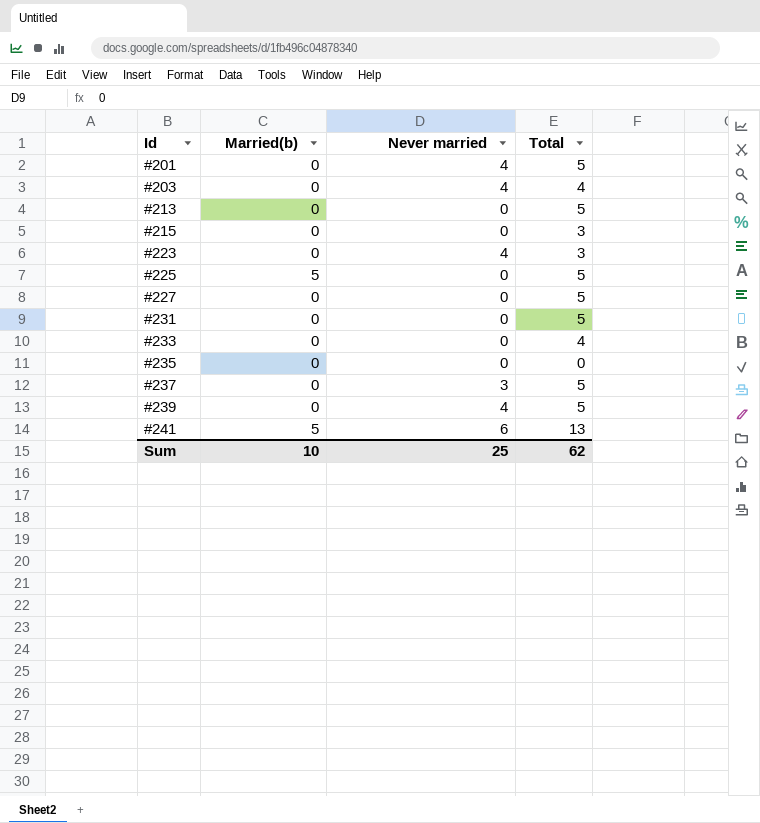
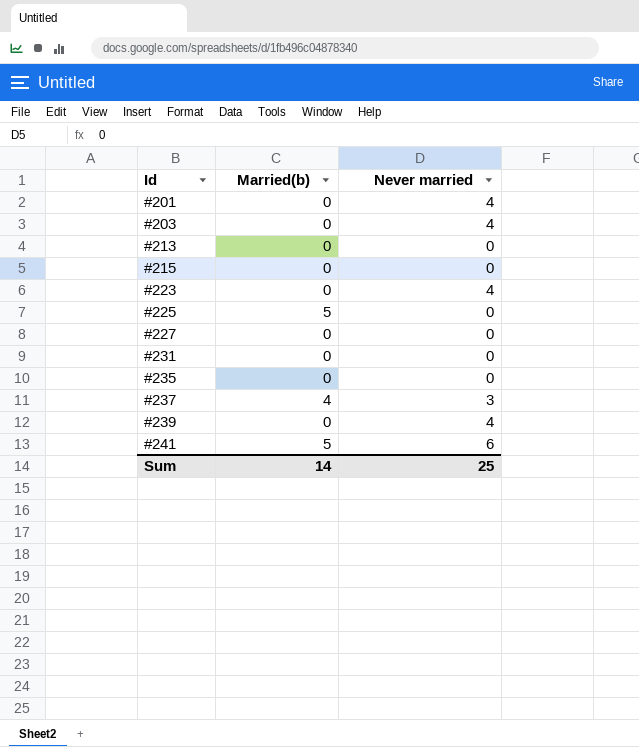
column Total | position: 4 -> none
row #233: 0 | 0 | 4 -> none
#237 | Married(b): 0 -> 4
Sum | Married(b): 10 -> 14

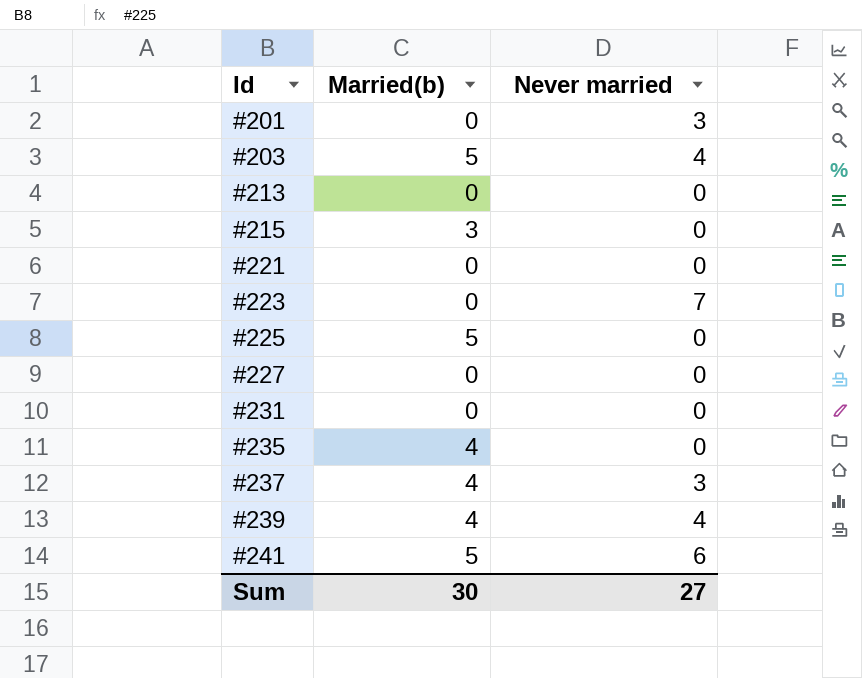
#201 | Never married: 4 -> 3
#203 | Married(b): 0 -> 5
#215 | Married(b): 0 -> 3
row #221: none -> 0 | 0
#223 | Never married: 4 -> 7
#235 | Married(b): 0 -> 4
#239 | Married(b): 0 -> 4
Sum | Married(b): 14 -> 30
Sum | Never married: 25 -> 27

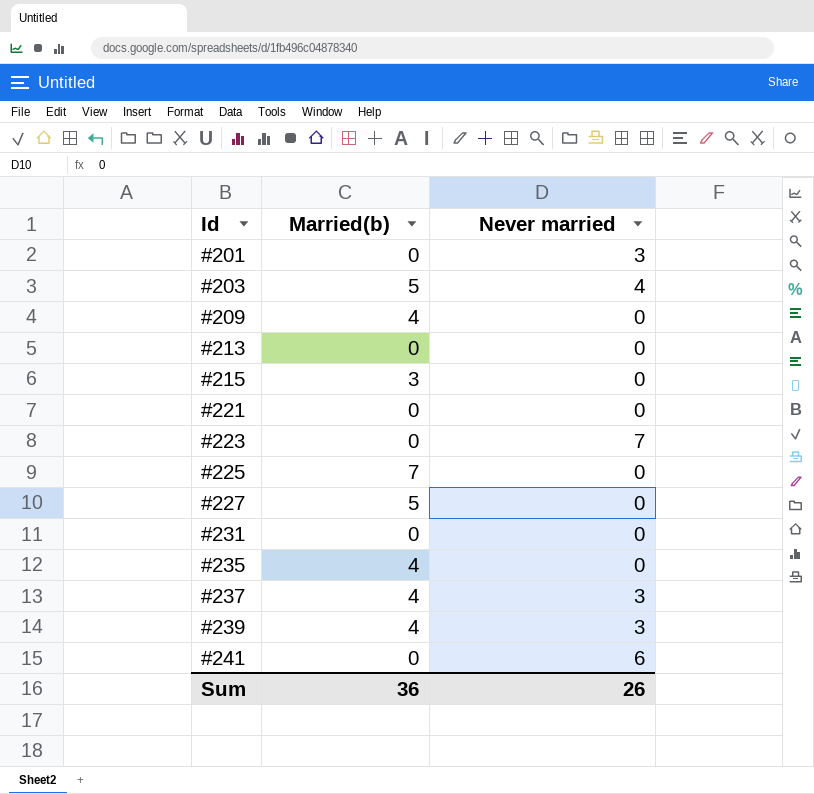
row #209: none -> 4 | 0
#225 | Married(b): 5 -> 7
#227 | Married(b): 0 -> 5
#239 | Never married: 4 -> 3
#241 | Married(b): 5 -> 0
Sum | Married(b): 30 -> 36
Sum | Never married: 27 -> 26

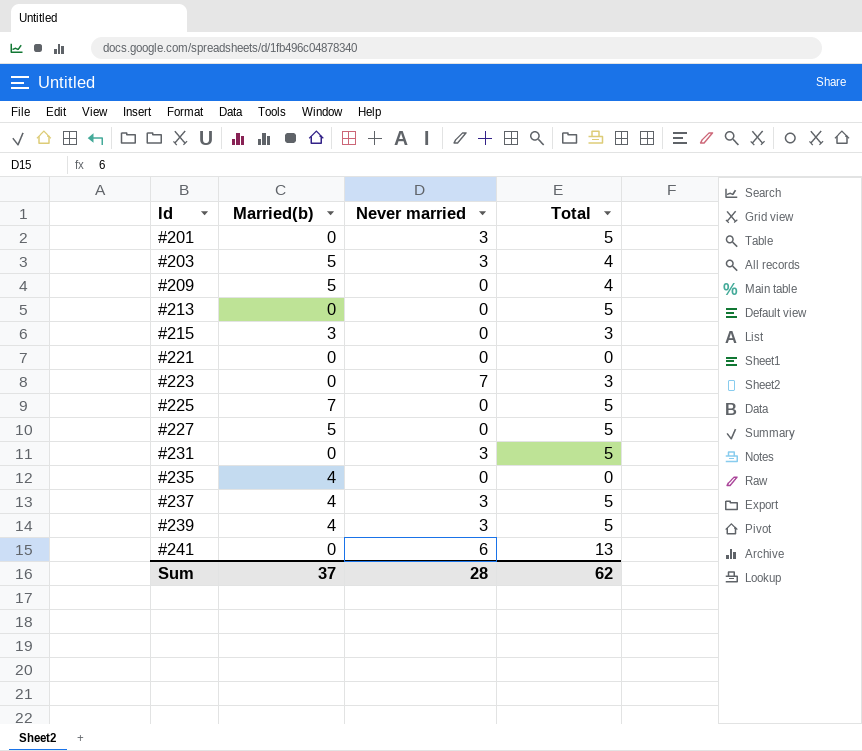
column Total | position: none -> 4
#203 | Never married: 4 -> 3
#209 | Married(b): 4 -> 5
#231 | Never married: 0 -> 3
Sum | Married(b): 36 -> 37
Sum | Never married: 26 -> 28

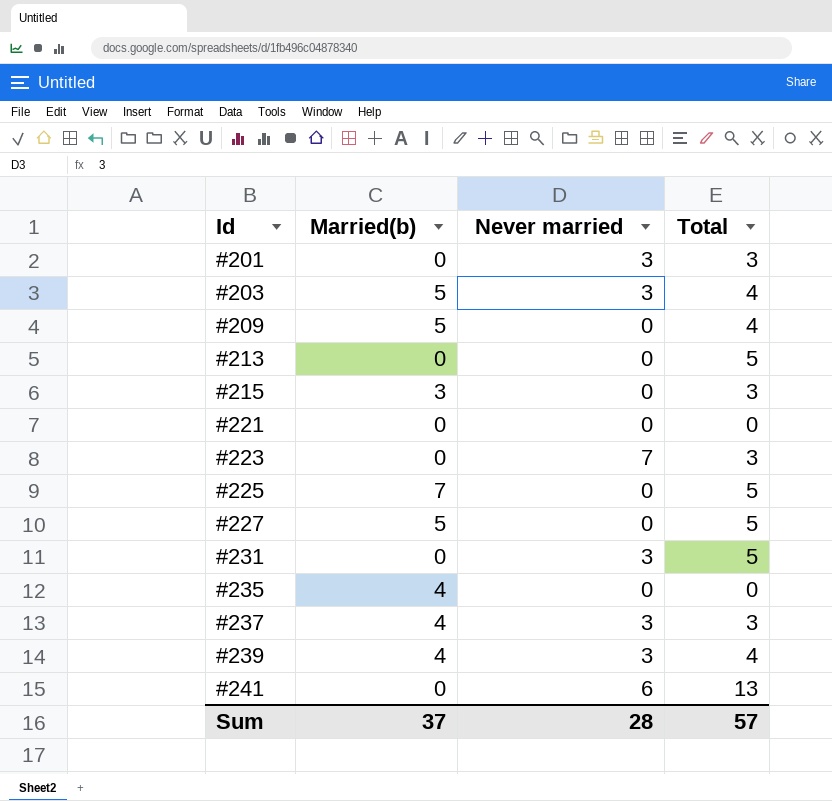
#201 | Total: 5 -> 3
#237 | Total: 5 -> 3
#239 | Total: 5 -> 4
Sum | Total: 62 -> 57

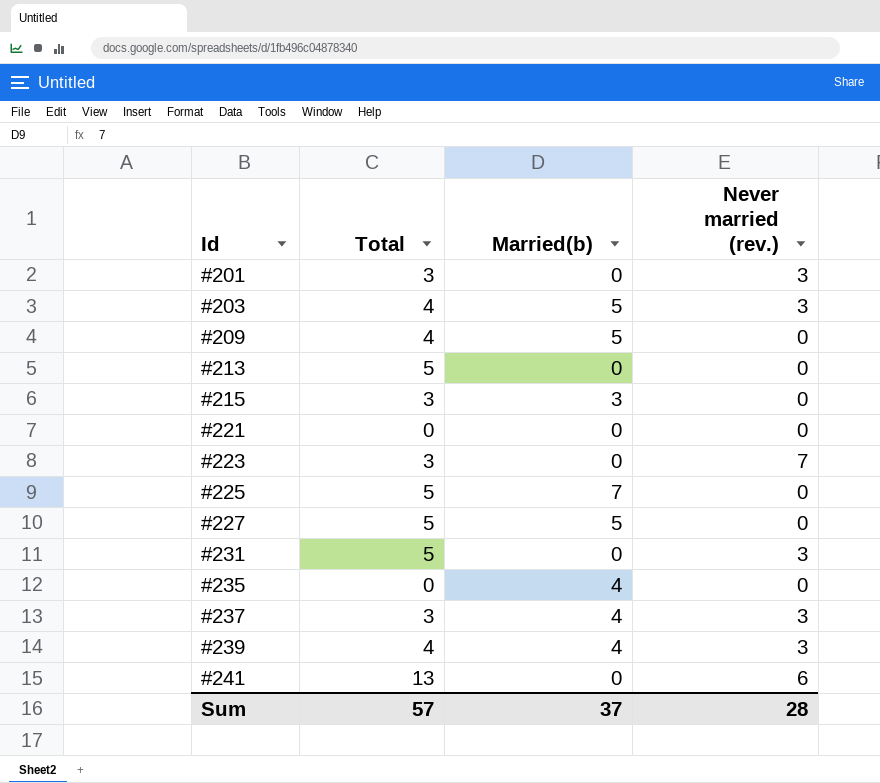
column Total | position: 4 -> 2
column name: Never married -> Never married (rev.)

